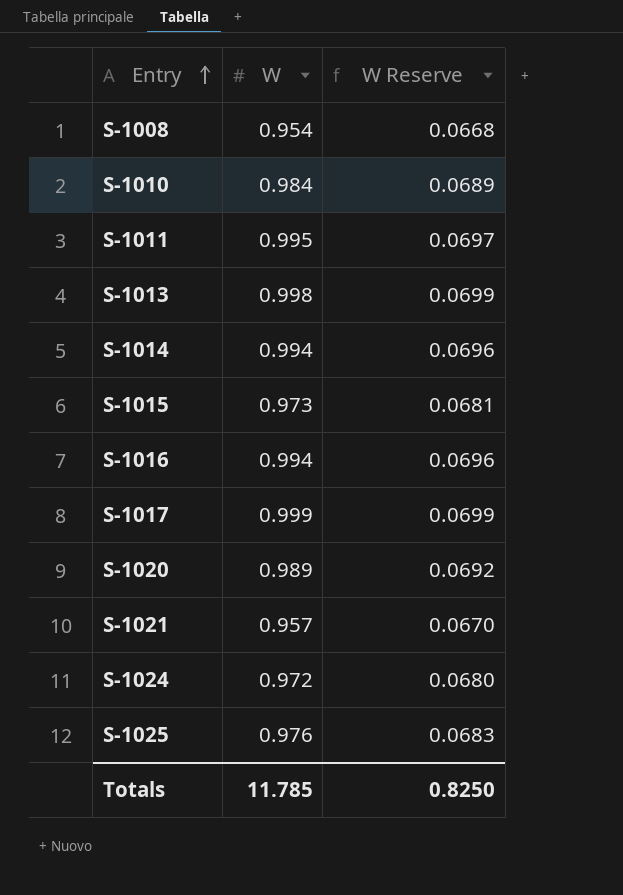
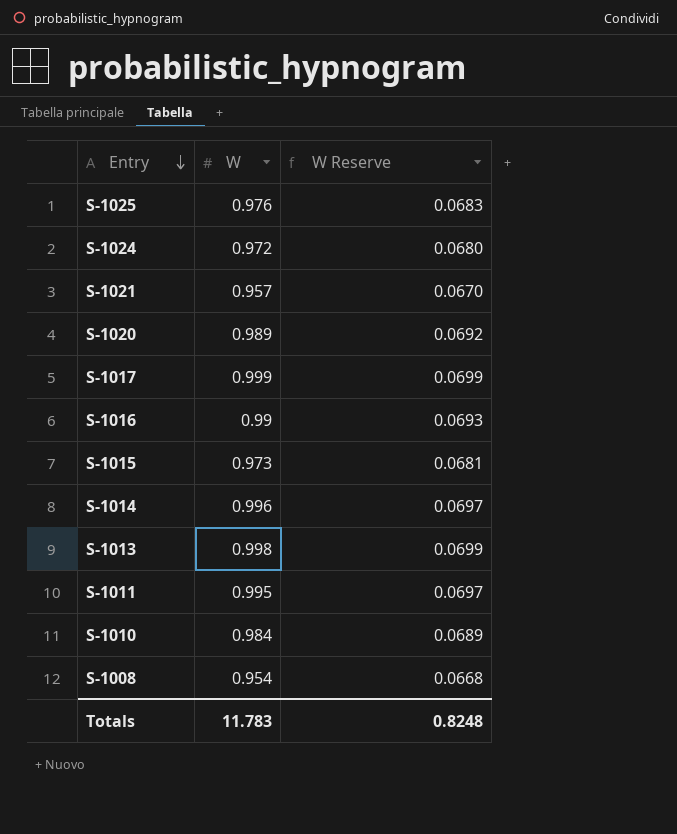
row order: Entry ascending -> Entry descending
S-1016 | W: 0.994 -> 0.99
S-1016 | W Reserve: 0.0696 -> 0.0693
S-1014 | W: 0.994 -> 0.996
S-1014 | W Reserve: 0.0696 -> 0.0697
Totals | W: 11.785 -> 11.783
Totals | W Reserve: 0.8250 -> 0.8248

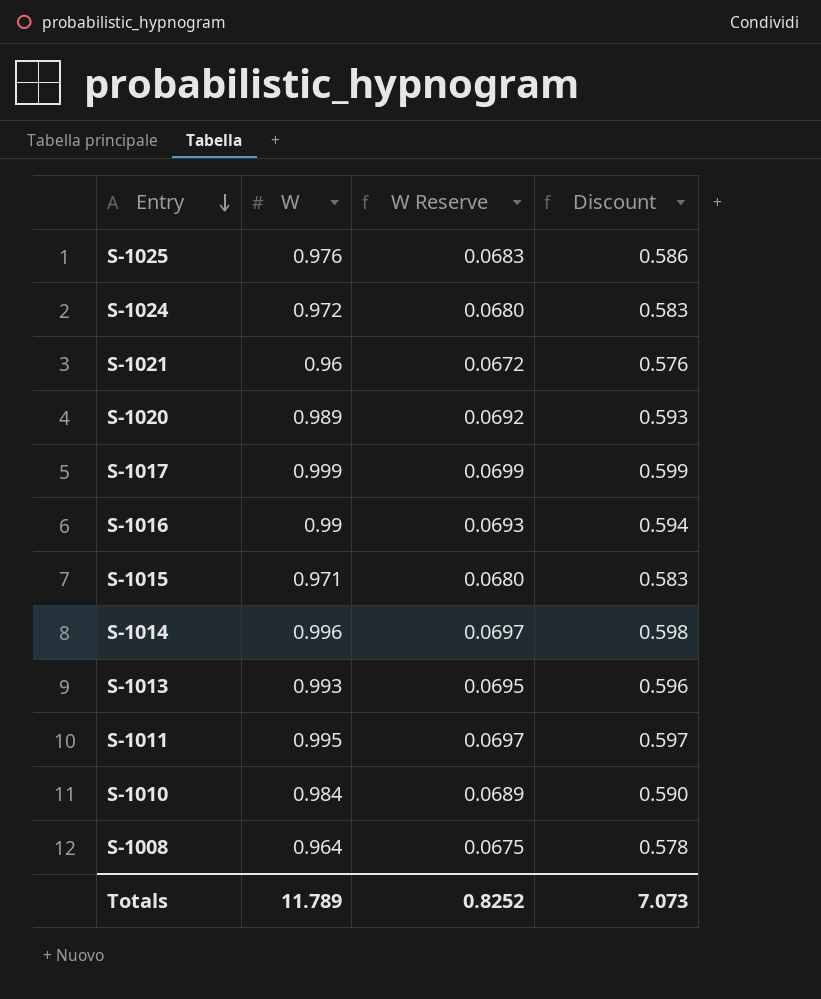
column Discount | formula: none -> [W] * 0.6
S-1021 | W: 0.957 -> 0.96
S-1021 | W Reserve: 0.0670 -> 0.0672
S-1015 | W: 0.973 -> 0.971
S-1015 | W Reserve: 0.0681 -> 0.0680
S-1013 | W: 0.998 -> 0.993
S-1013 | W Reserve: 0.0699 -> 0.0695
S-1008 | W: 0.954 -> 0.964
S-1008 | W Reserve: 0.0668 -> 0.0675
Totals | W: 11.783 -> 11.789
Totals | W Reserve: 0.8248 -> 0.8252

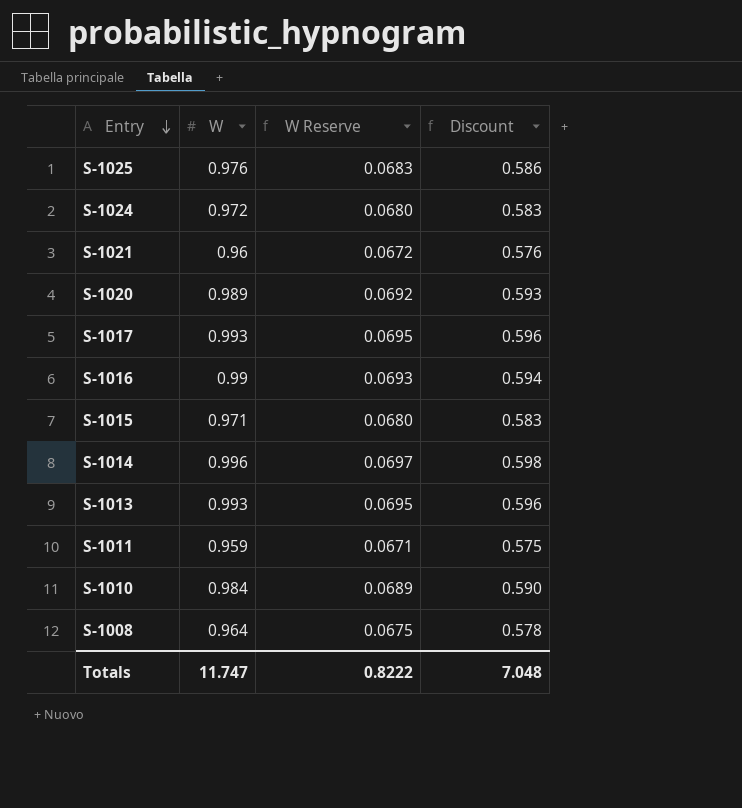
S-1017 | W: 0.999 -> 0.993
S-1017 | W Reserve: 0.0699 -> 0.0695
S-1017 | Discount: 0.599 -> 0.596
S-1011 | W: 0.995 -> 0.959
S-1011 | W Reserve: 0.0697 -> 0.0671
S-1011 | Discount: 0.597 -> 0.575
Totals | W: 11.789 -> 11.747
Totals | W Reserve: 0.8252 -> 0.8222
Totals | Discount: 7.073 -> 7.048

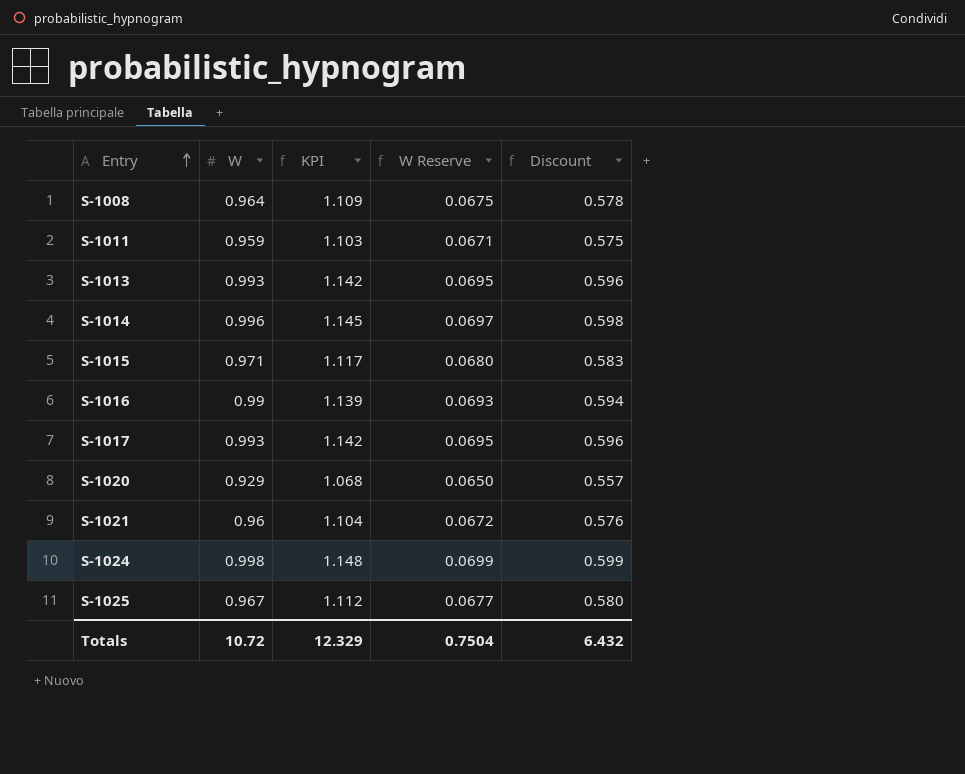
row order: Entry descending -> Entry ascending
column KPI | formula: none -> [W] * 1.15
row S-1010: 0.984 | 0.0689 | 0.590 -> none
S-1020 | W: 0.989 -> 0.929
S-1020 | W Reserve: 0.0692 -> 0.0650
S-1020 | Discount: 0.593 -> 0.557
S-1024 | W: 0.972 -> 0.998
S-1024 | W Reserve: 0.0680 -> 0.0699
S-1024 | Discount: 0.583 -> 0.599
S-1025 | W: 0.976 -> 0.967
S-1025 | W Reserve: 0.0683 -> 0.0677
S-1025 | Discount: 0.586 -> 0.580
Totals | W: 11.747 -> 10.72
Totals | W Reserve: 0.8222 -> 0.7504
Totals | Discount: 7.048 -> 6.432

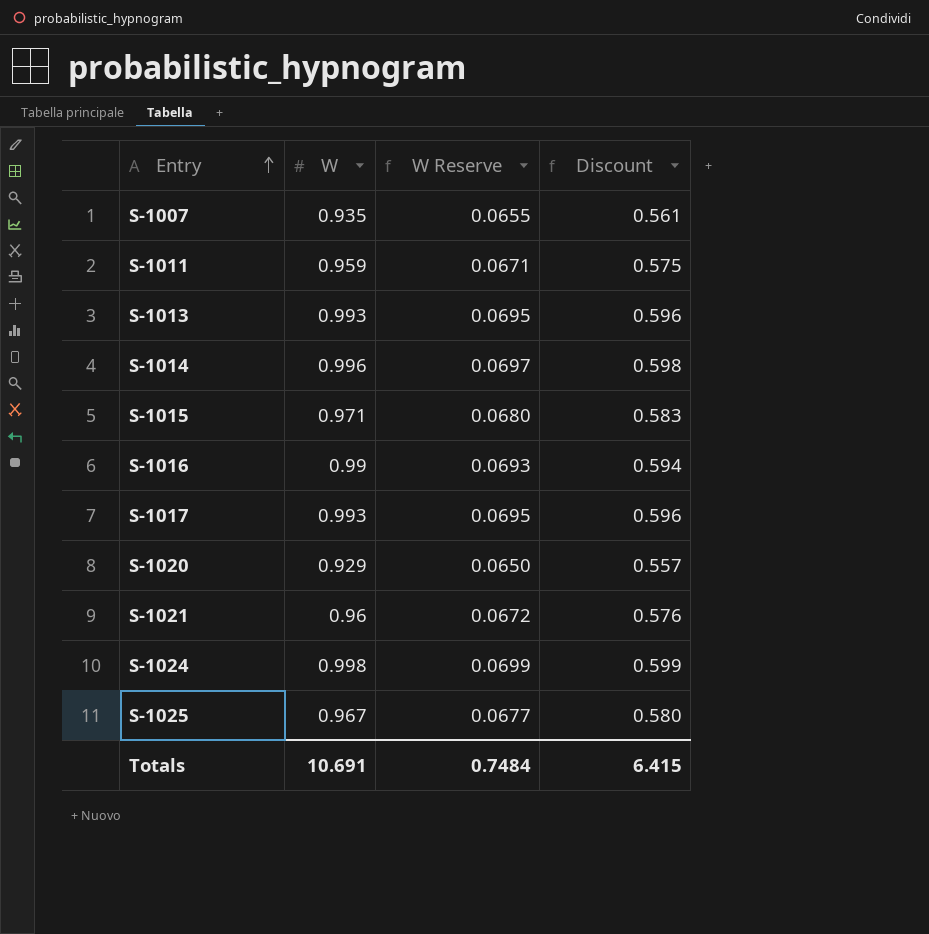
column KPI | formula: [W] * 1.15 -> none
row S-1008: 0.964 | 1.109 | 0.0675 | 0.578 -> none
row S-1007: none -> 0.935 | 0.0655 | 0.561
Totals | W: 10.72 -> 10.691
Totals | W Reserve: 0.7504 -> 0.7484
Totals | Discount: 6.432 -> 6.415

